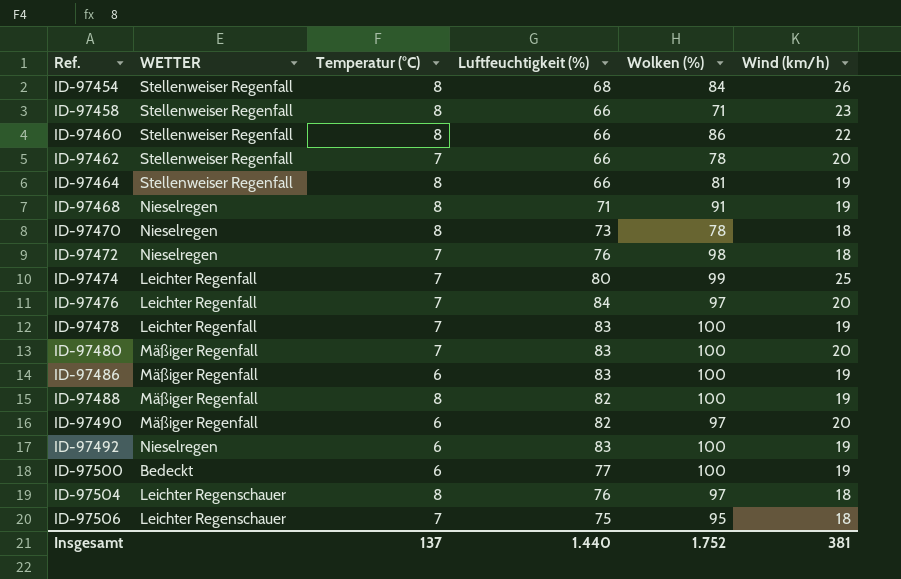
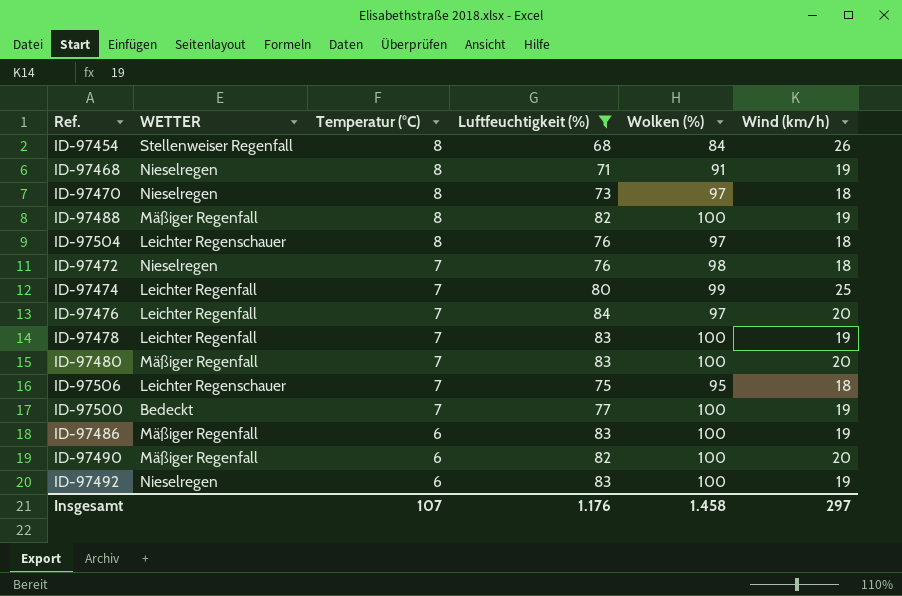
filter: none -> Luftfeuchtigkeit (%) != 66
row order: Ref. ascending -> Temperatur (°C) descending
ID-97470 | Wolken (%): 78 -> 97
ID-97500 | Temperatur (°C): 6 -> 7
ID-97490 | Wolken (%): 97 -> 100
Insgesamt | Temperatur (°C): 137 -> 107
Insgesamt | Luftfeuchtigkeit (%): 1.440 -> 1.176
Insgesamt | Wolken (%): 1.752 -> 1.458
Insgesamt | Wind (km/h): 381 -> 297

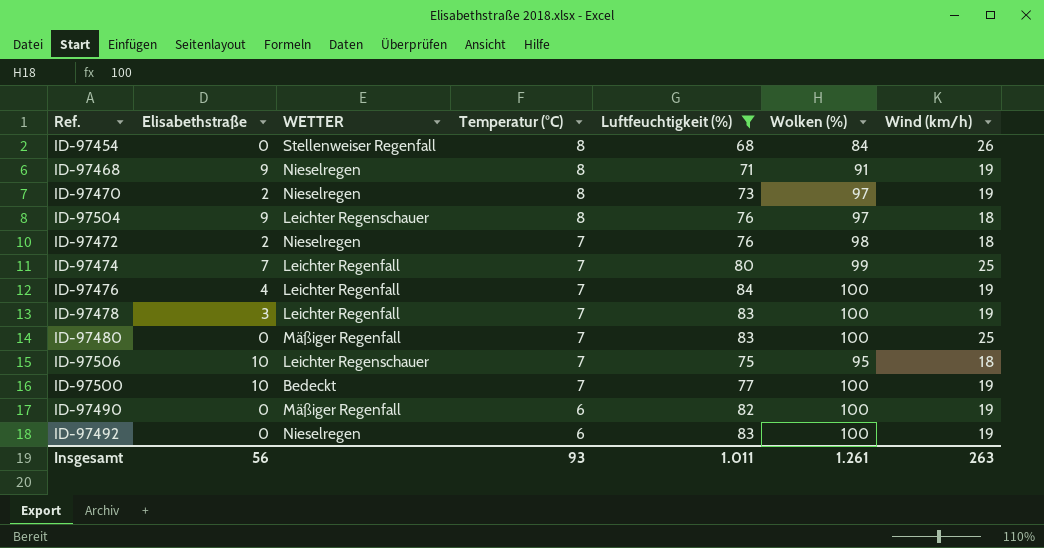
column Elisabethstraße | position: none -> 2
row ID-97488: Mäßiger Regenfall | 8 | 82 | 100 | 19 -> none
row ID-97486: Mäßiger Regenfall | 6 | 83 | 100 | 19 -> none
ID-97470 | Wind (km/h): 18 -> 19
ID-97476 | Wolken (%): 97 -> 100
ID-97476 | Wind (km/h): 20 -> 19
ID-97480 | Wind (km/h): 20 -> 25
ID-97490 | Wind (km/h): 20 -> 19
Insgesamt | Temperatur (°C): 107 -> 93
Insgesamt | Luftfeuchtigkeit (%): 1.176 -> 1.011
Insgesamt | Wolken (%): 1.458 -> 1.261
Insgesamt | Wind (km/h): 297 -> 263

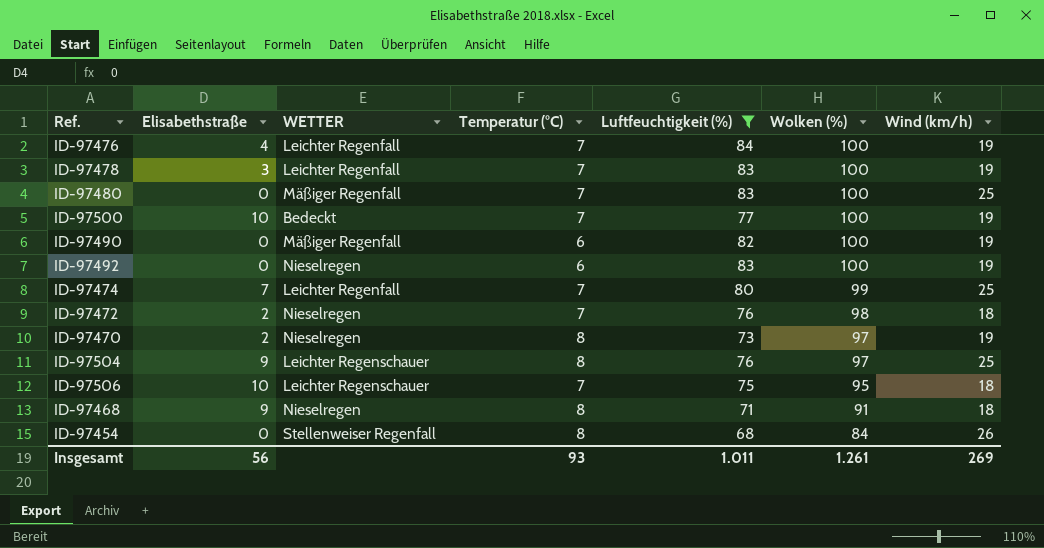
row order: Temperatur (°C) descending -> Wolken (%) descending
ID-97504 | Wind (km/h): 18 -> 25
ID-97468 | Wind (km/h): 19 -> 18
Insgesamt | Wind (km/h): 263 -> 269

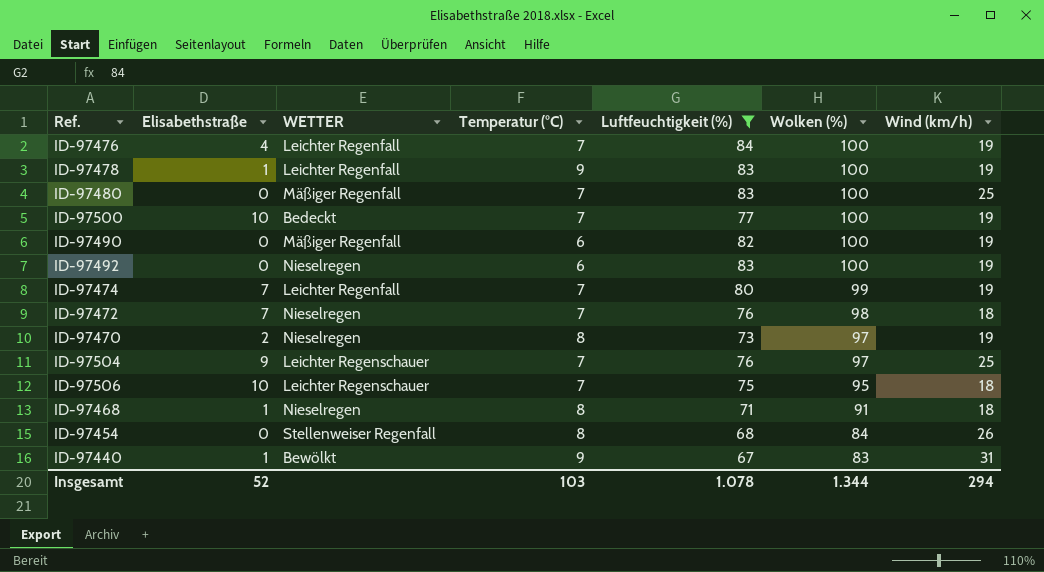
ID-97478 | Elisabethstraße: 3 -> 1
ID-97478 | Temperatur (°C): 7 -> 9
ID-97474 | Wind (km/h): 25 -> 19
ID-97472 | Elisabethstraße: 2 -> 7
ID-97504 | Temperatur (°C): 8 -> 7
ID-97468 | Elisabethstraße: 9 -> 1
row ID-97440: none -> 1 | Bewölkt | 9 | 67 | 83 | 31
Insgesamt | Elisabethstraße: 56 -> 52
Insgesamt | Temperatur (°C): 93 -> 103
Insgesamt | Luftfeuchtigkeit (%): 1.011 -> 1.078
Insgesamt | Wolken (%): 1.261 -> 1.344
Insgesamt | Wind (km/h): 269 -> 294

